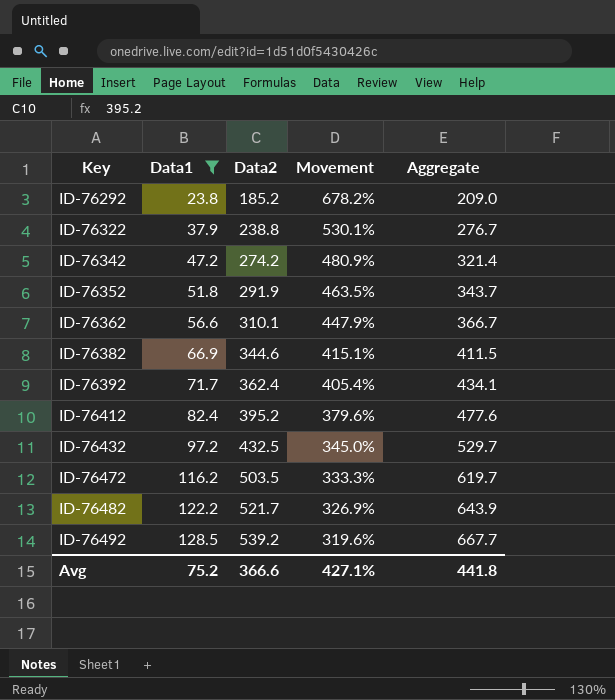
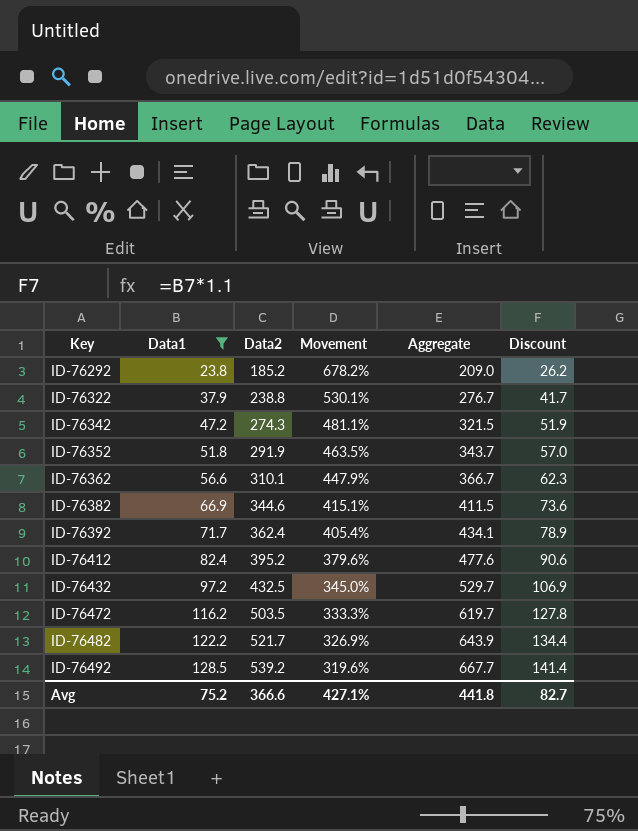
column Discount | formula: none -> [Data1] * 1.1
ID-76342 | Data2: 274.2 -> 274.3
ID-76342 | Movement: 480.9% -> 481.1%
ID-76342 | Aggregate: 321.4 -> 321.5

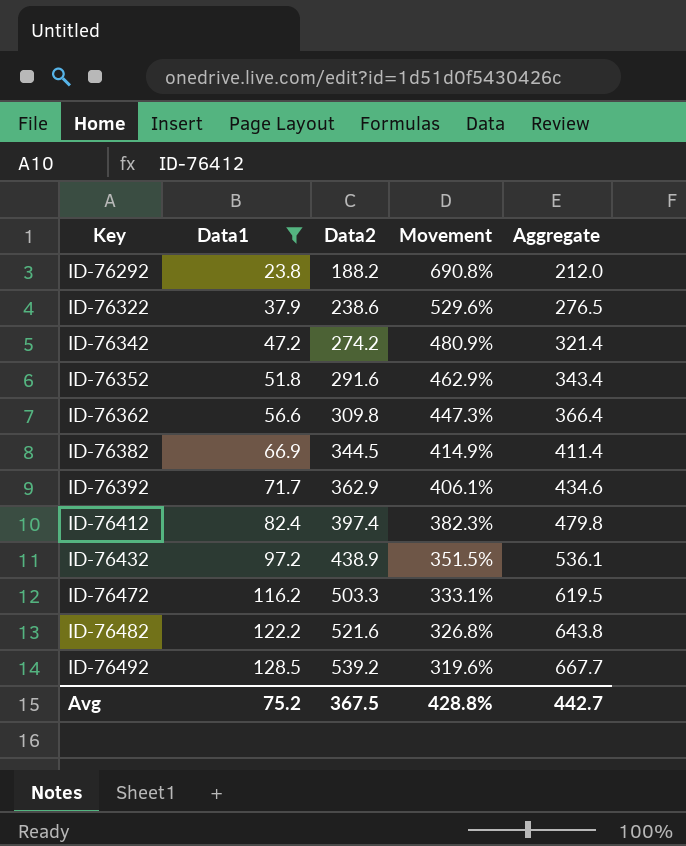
column Discount | formula: [Data1] * 1.1 -> none
ID-76292 | Data2: 185.2 -> 188.2
ID-76292 | Movement: 678.2% -> 690.8%
ID-76292 | Aggregate: 209.0 -> 212.0
ID-76322 | Data2: 238.8 -> 238.6
ID-76322 | Movement: 530.1% -> 529.6%
ID-76322 | Aggregate: 276.7 -> 276.5
ID-76342 | Data2: 274.3 -> 274.2
ID-76342 | Movement: 481.1% -> 480.9%
ID-76342 | Aggregate: 321.5 -> 321.4
ID-76352 | Data2: 291.9 -> 291.6
ID-76352 | Movement: 463.5% -> 462.9%
ID-76352 | Aggregate: 343.7 -> 343.4
ID-76362 | Data2: 310.1 -> 309.8
ID-76362 | Movement: 447.9% -> 447.3%
ID-76362 | Aggregate: 366.7 -> 366.4
ID-76382 | Data2: 344.6 -> 344.5
ID-76382 | Movement: 415.1% -> 414.9%
ID-76382 | Aggregate: 411.5 -> 411.4
ID-76392 | Data2: 362.4 -> 362.9
ID-76392 | Movement: 405.4% -> 406.1%
ID-76392 | Aggregate: 434.1 -> 434.6
ID-76412 | Data2: 395.2 -> 397.4
ID-76412 | Movement: 379.6% -> 382.3%
ID-76412 | Aggregate: 477.6 -> 479.8
ID-76432 | Data2: 432.5 -> 438.9
ID-76432 | Movement: 345.0% -> 351.5%
ID-76432 | Aggregate: 529.7 -> 536.1
ID-76472 | Data2: 503.5 -> 503.3
ID-76472 | Movement: 333.3% -> 333.1%
ID-76472 | Aggregate: 619.7 -> 619.5
ID-76482 | Data2: 521.7 -> 521.6
ID-76482 | Movement: 326.9% -> 326.8%
ID-76482 | Aggregate: 643.9 -> 643.8
Avg | Data2: 366.6 -> 367.5
Avg | Movement: 427.1% -> 428.8%
Avg | Aggregate: 441.8 -> 442.7

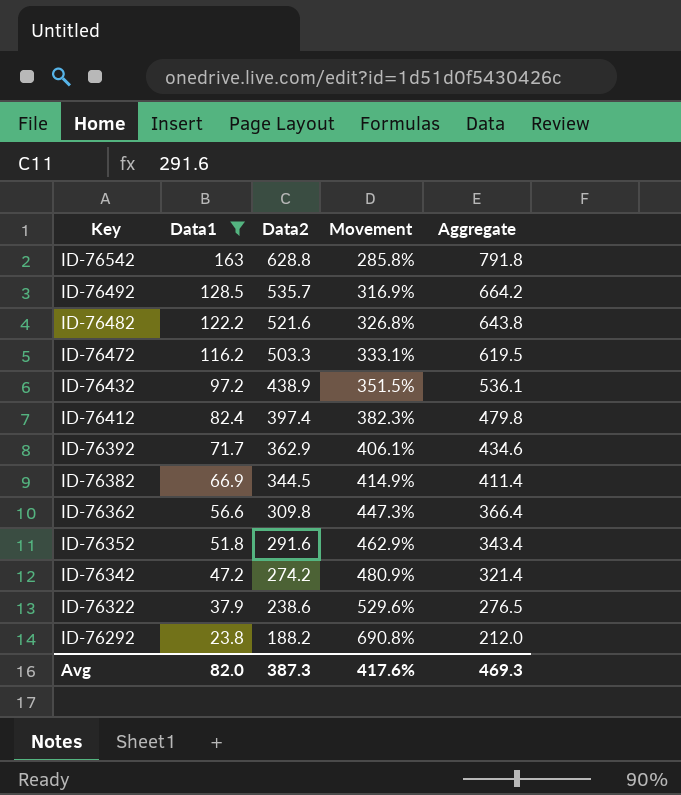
row order: Key ascending -> Key descending
row ID-76542: none -> 163 | 628.8 | 285.8% | 791.8
ID-76492 | Data2: 539.2 -> 535.7
ID-76492 | Movement: 319.6% -> 316.9%
ID-76492 | Aggregate: 667.7 -> 664.2
Avg | Data1: 75.2 -> 82.0
Avg | Data2: 367.5 -> 387.3
Avg | Movement: 428.8% -> 417.6%
Avg | Aggregate: 442.7 -> 469.3

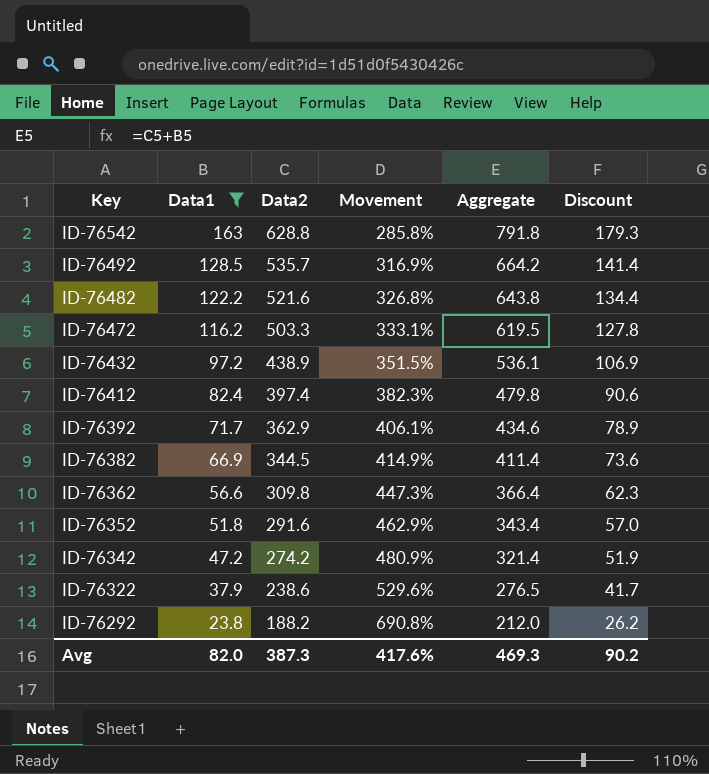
column Discount | formula: none -> [Data1] * 1.1

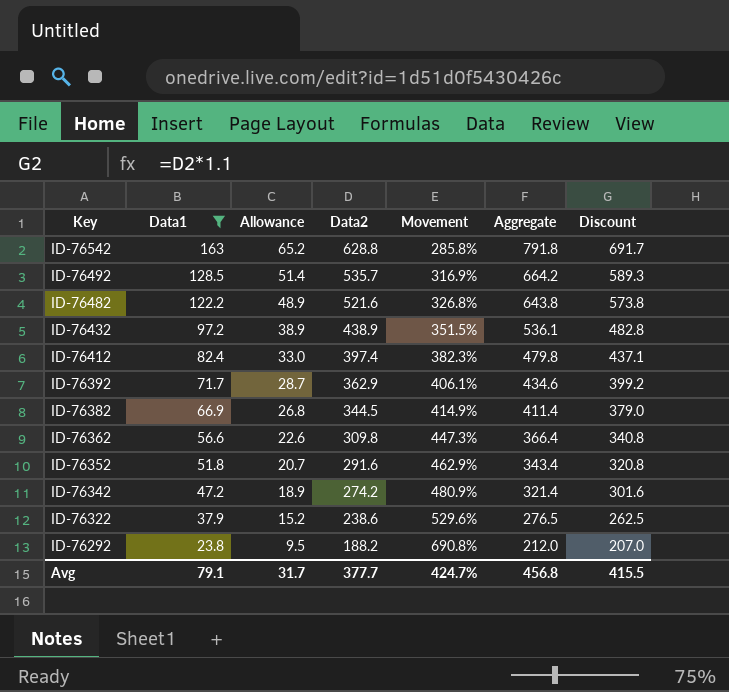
column Allowance | formula: none -> [Data1] * 0.4
column Discount | formula: [Data1] * 1.1 -> [Data2] * 1.1
row ID-76472: 116.2 | 503.3 | 333.1% | 619.5 | 127.8 -> none
Avg | Data1: 82.0 -> 79.1
Avg | Data2: 387.3 -> 377.7
Avg | Movement: 417.6% -> 424.7%
Avg | Aggregate: 469.3 -> 456.8
Avg | Discount: 90.2 -> 415.5

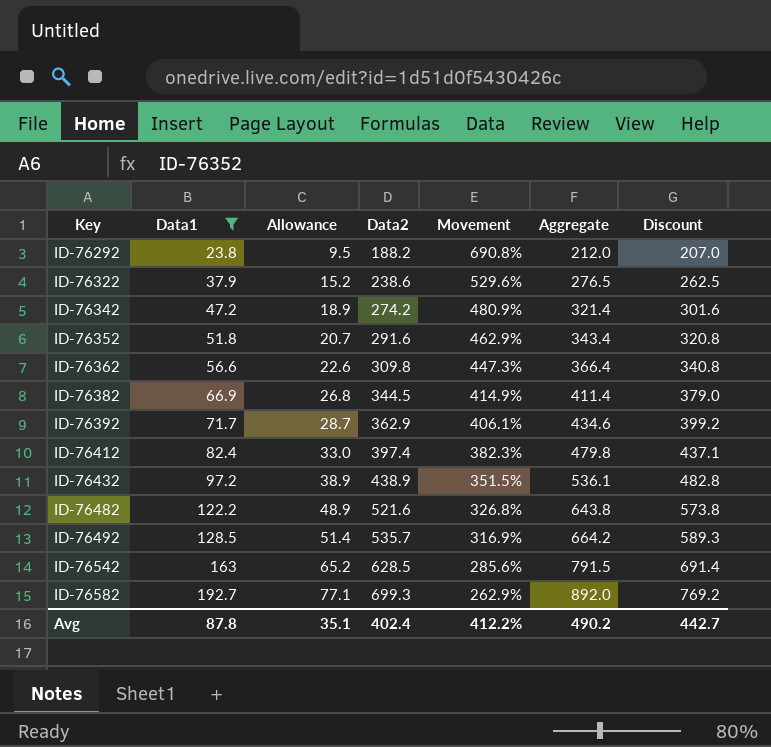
row order: Key descending -> Key ascending
ID-76542 | Data2: 628.8 -> 628.5
ID-76542 | Movement: 285.8% -> 285.6%
ID-76542 | Aggregate: 791.8 -> 791.5
ID-76542 | Discount: 691.7 -> 691.4
row ID-76582: none -> 192.7 | 77.1 | 699.3 | 262.9% | 892.0 | 769.2
Avg | Data1: 79.1 -> 87.8
Avg | Allowance: 31.7 -> 35.1
Avg | Data2: 377.7 -> 402.4
Avg | Movement: 424.7% -> 412.2%
Avg | Aggregate: 456.8 -> 490.2
Avg | Discount: 415.5 -> 442.7

